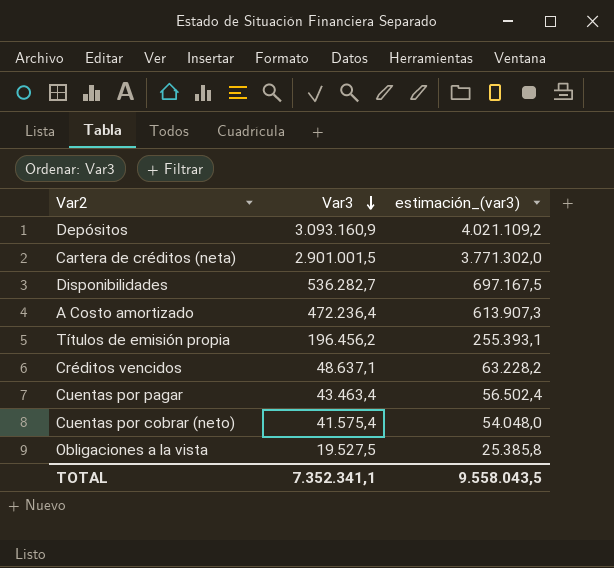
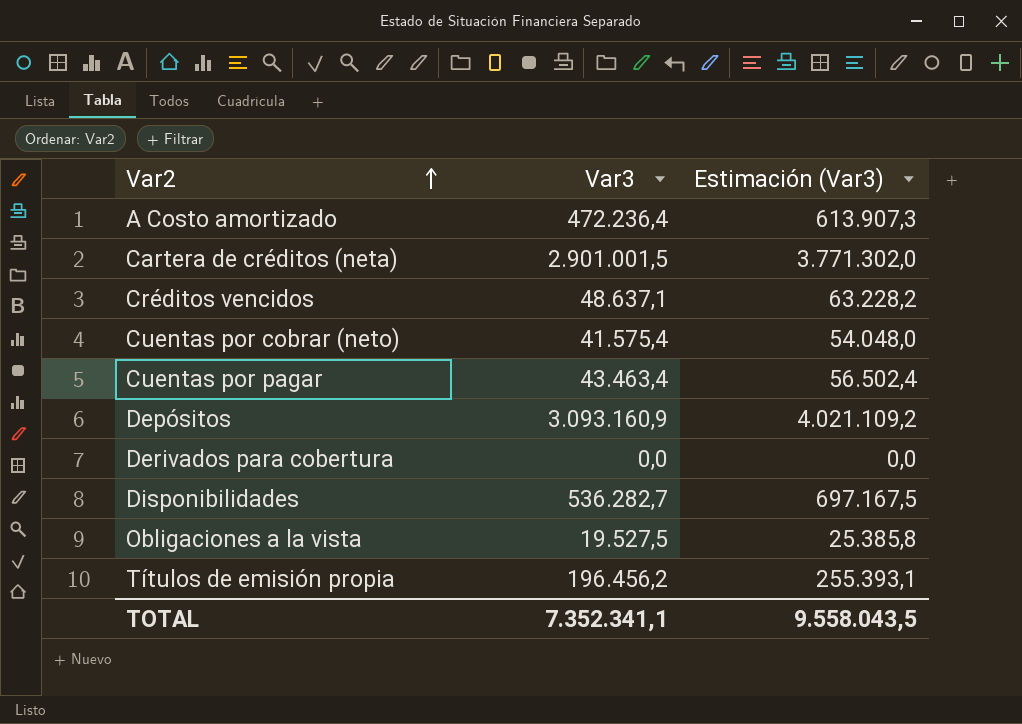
row order: Var3 descending -> Var2 ascending
column name: estimación_(var3) -> Estimación (Var3)
row Derivados para cobertura: none -> 0,0 | 0,0

